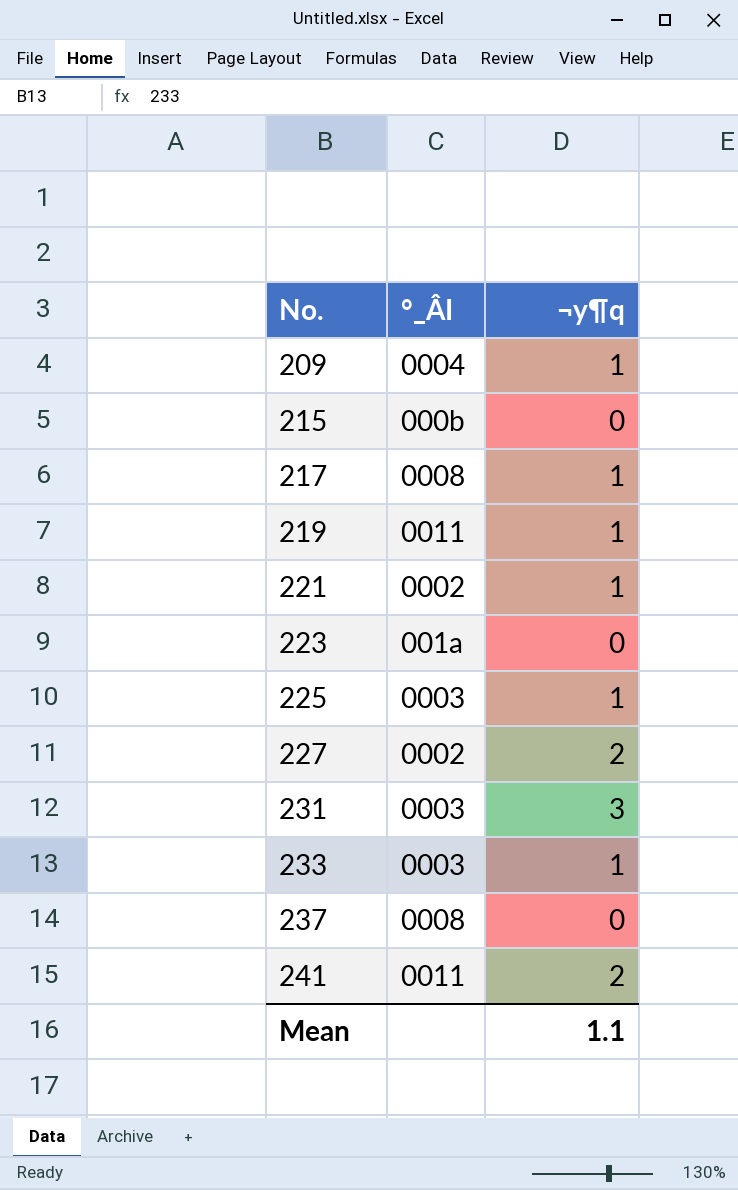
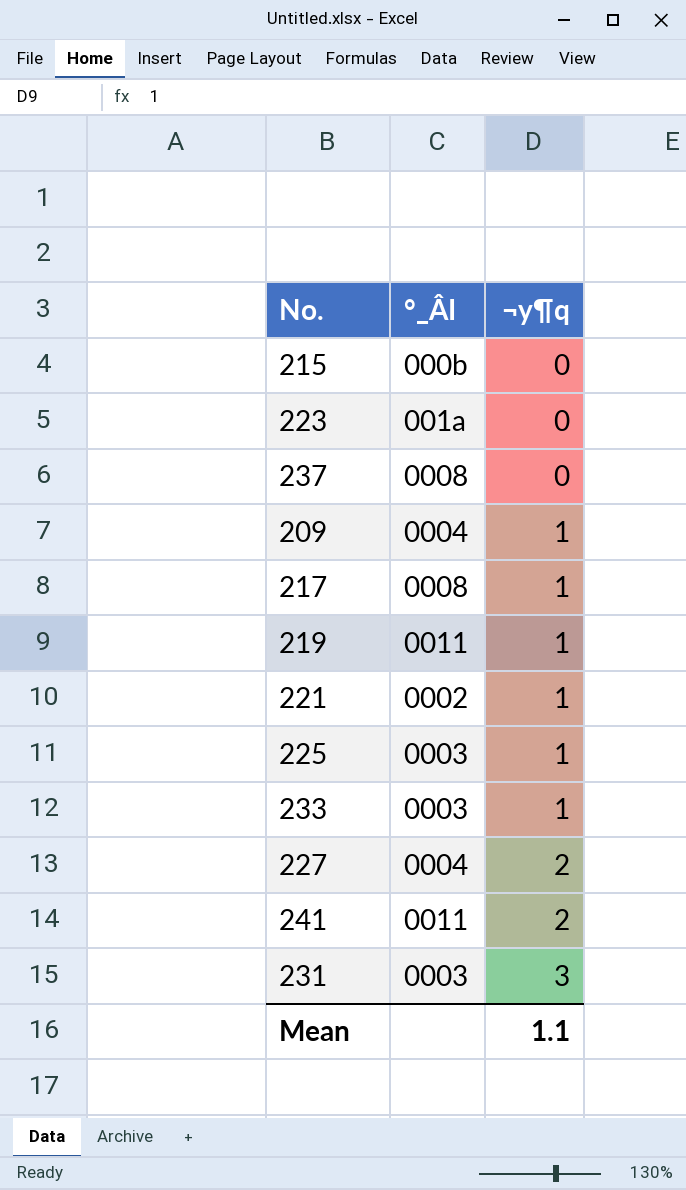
row order: No. ascending -> ¬y¶q ascending
227 | °_ÂI: 0002 -> 0004

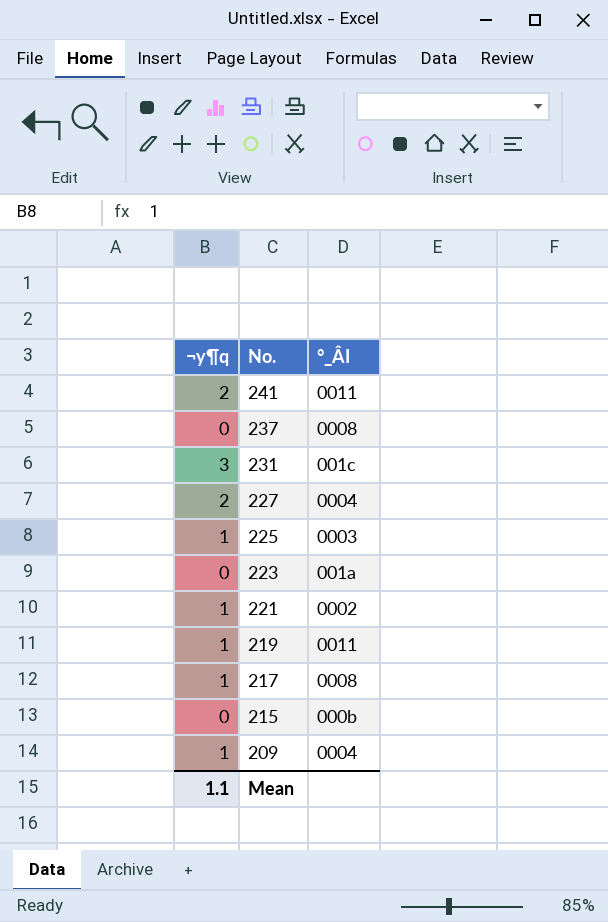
row order: ¬y¶q ascending -> No. descending
column ¬y¶q | position: 3 -> 1
row 233: 0003 | 1 -> none
231 | °_ÂI: 0003 -> 001c

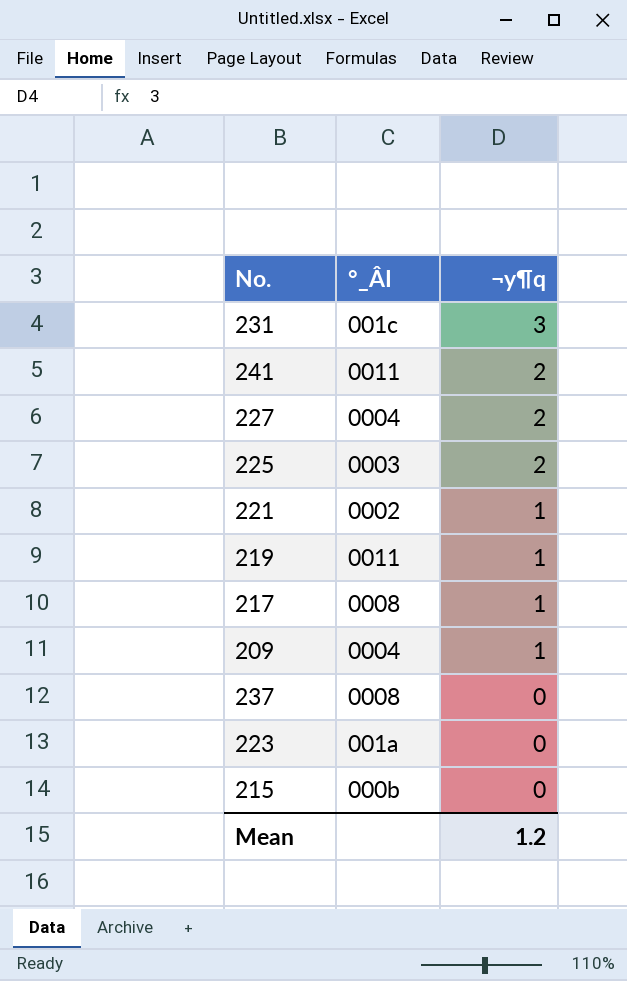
row order: No. descending -> ¬y¶q descending
column ¬y¶q | position: 1 -> 3
225 | ¬y¶q: 1 -> 2
Mean | ¬y¶q: 1.1 -> 1.2

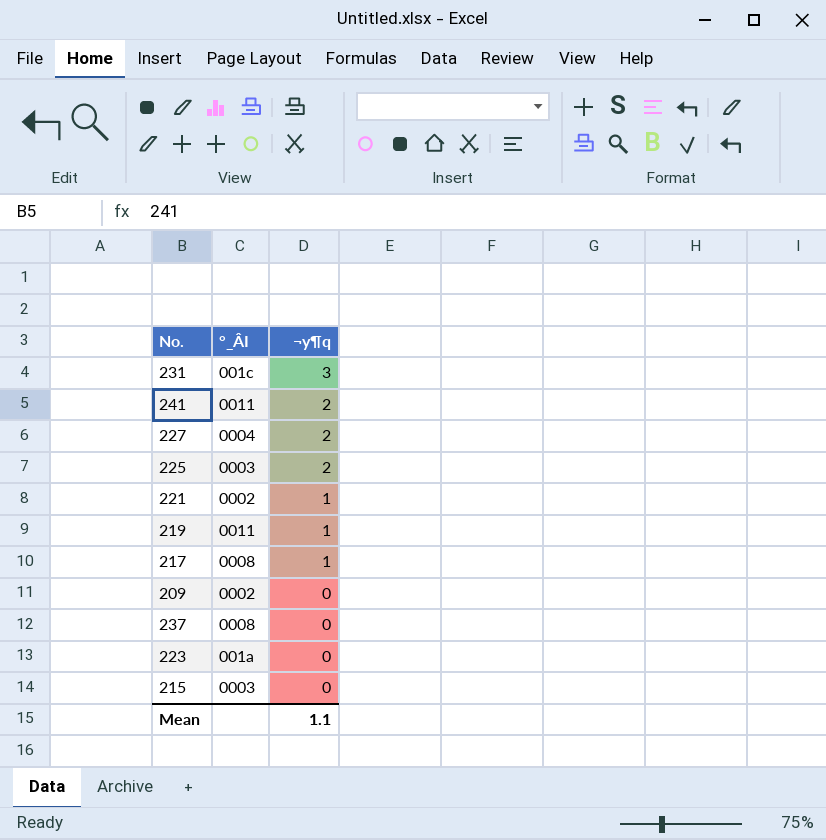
209 | °_ÂI: 0004 -> 0002
209 | ¬y¶q: 1 -> 0
215 | °_ÂI: 000b -> 0003
Mean | ¬y¶q: 1.2 -> 1.1

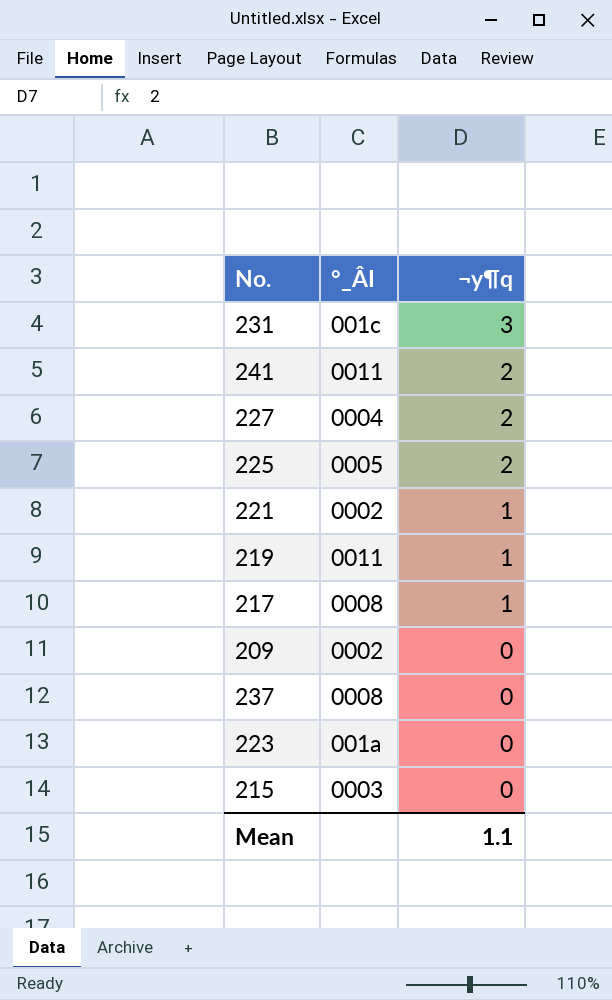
225 | °_ÂI: 0003 -> 0005

